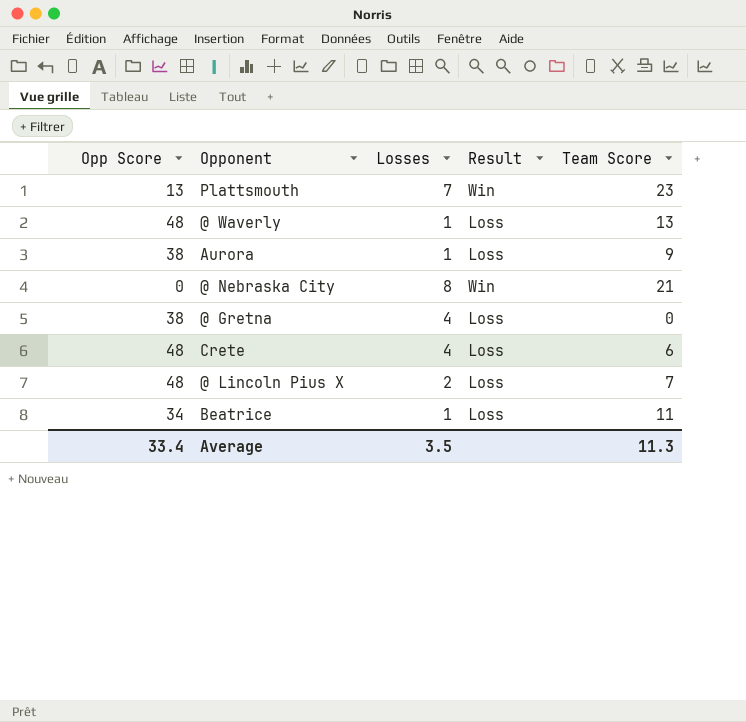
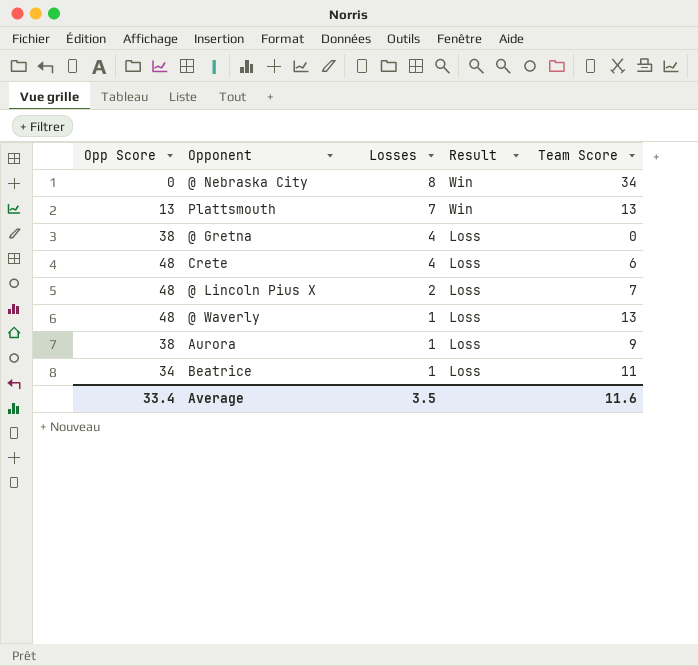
row order: none -> Losses descending
@ Nebraska City | Team Score: 21 -> 34
Plattsmouth | Team Score: 23 -> 13
Average | Team Score: 11.3 -> 11.6

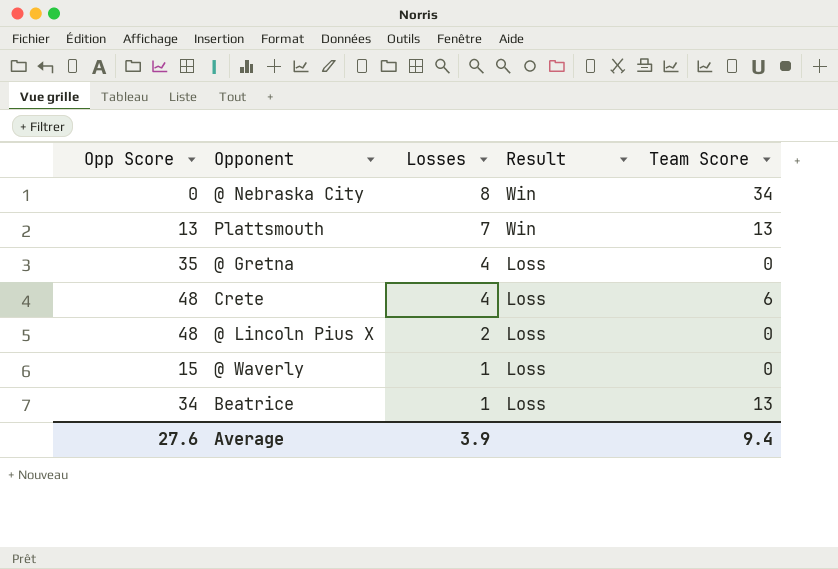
row Aurora: 38 | 1 | Loss | 9 -> none
@ Gretna | Opp Score: 38 -> 35
@ Lincoln Pius X | Team Score: 7 -> 0
@ Waverly | Opp Score: 48 -> 15
@ Waverly | Team Score: 13 -> 0
Beatrice | Team Score: 11 -> 13
Average | Opp Score: 33.4 -> 27.6
Average | Losses: 3.5 -> 3.9
Average | Team Score: 11.6 -> 9.4

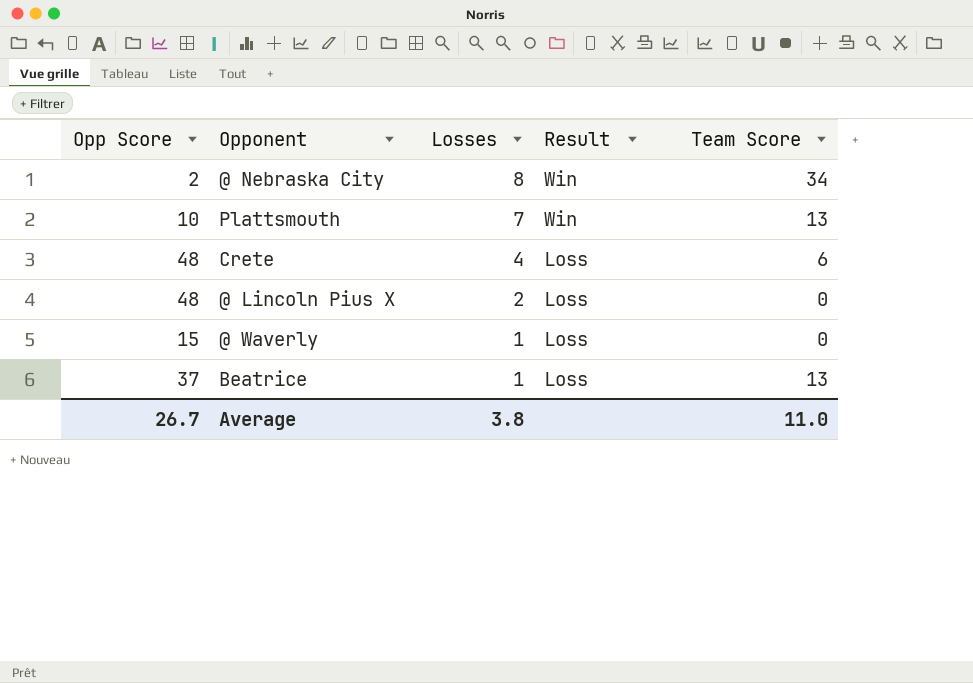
row @ Gretna: 35 | 4 | Loss | 0 -> none
@ Nebraska City | Opp Score: 0 -> 2
Plattsmouth | Opp Score: 13 -> 10
Beatrice | Opp Score: 34 -> 37
Average | Opp Score: 27.6 -> 26.7
Average | Losses: 3.9 -> 3.8
Average | Team Score: 9.4 -> 11.0

